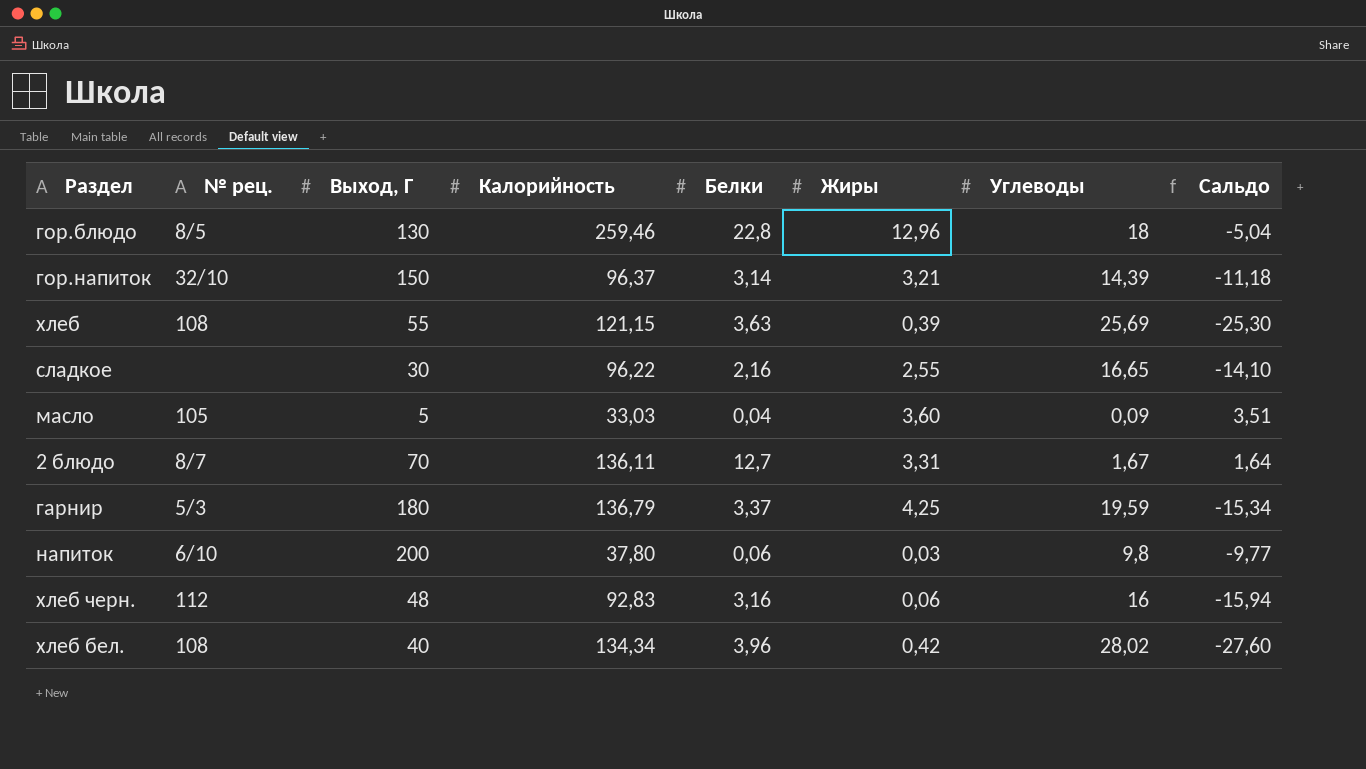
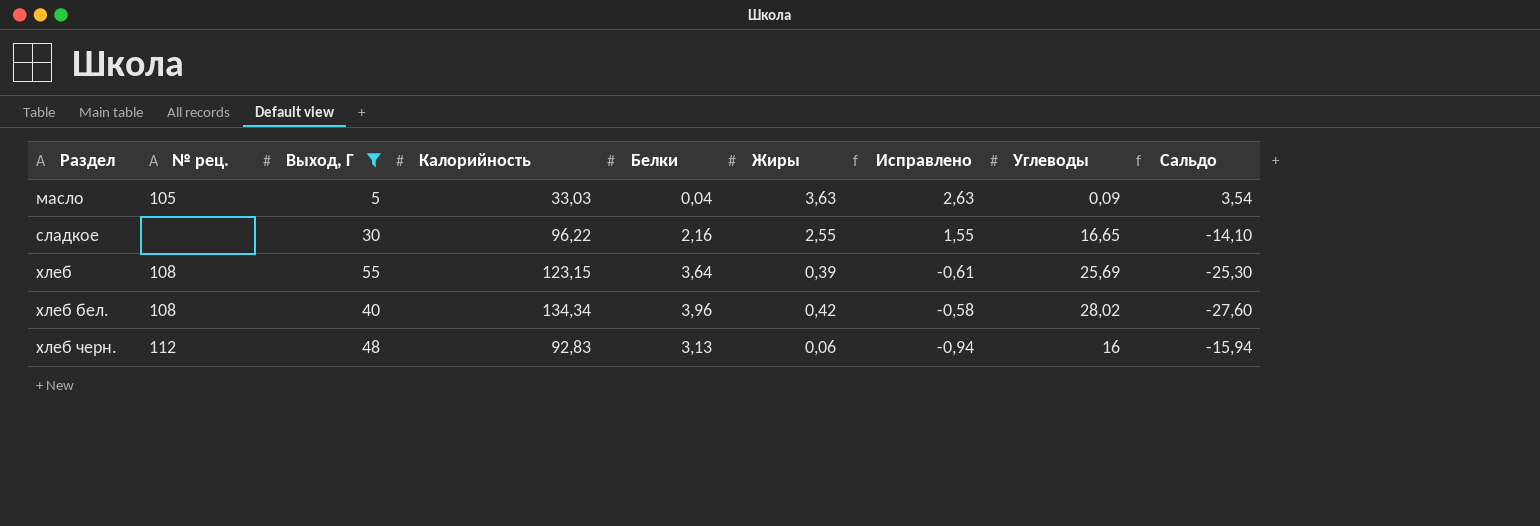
filter: none -> Выход, Г <= 55
row order: none -> Раздел ascending
column Исправлено | formula: none -> [Жиры] - 1
масло | Жиры: 3,60 -> 3,63
масло | Сальдо: 3,51 -> 3,54
хлеб | Калорийность: 121,15 -> 123,15
хлеб | Белки: 3,63 -> 3,64
хлеб черн. | Белки: 3,16 -> 3,13

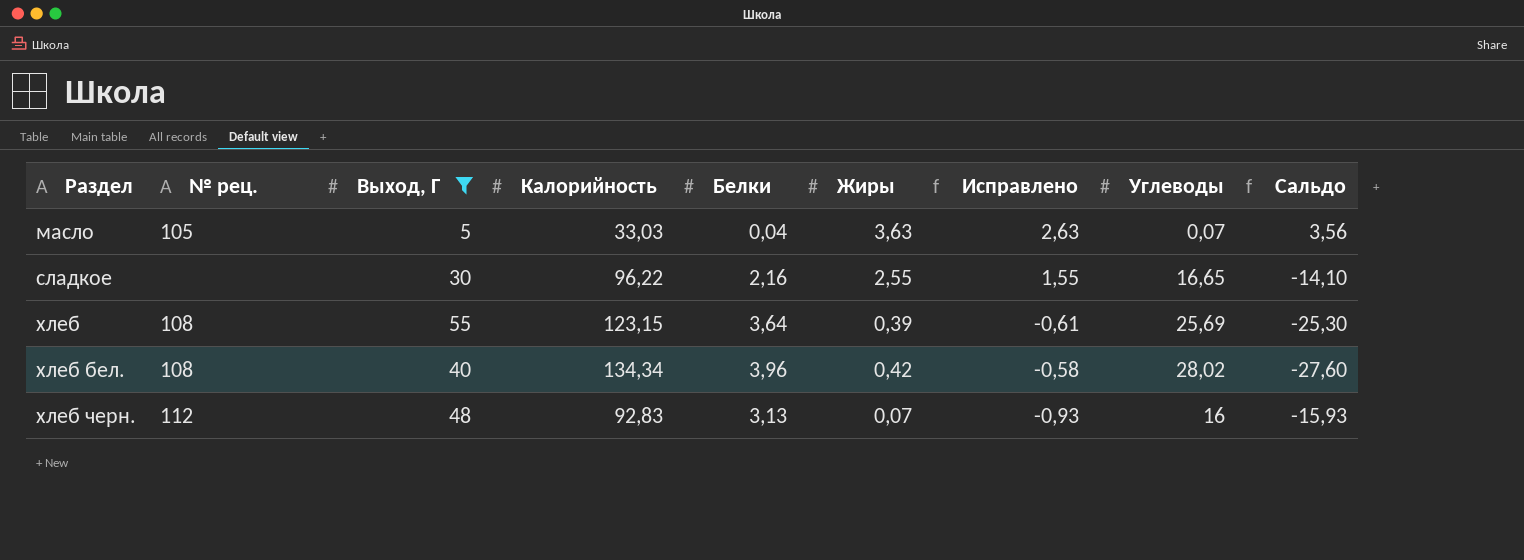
масло | Углеводы: 0,09 -> 0,07
масло | Сальдо: 3,54 -> 3,56
хлеб черн. | Жиры: 0,06 -> 0,07
хлеб черн. | Исправлено: -0,94 -> -0,93
хлеб черн. | Сальдо: -15,94 -> -15,93

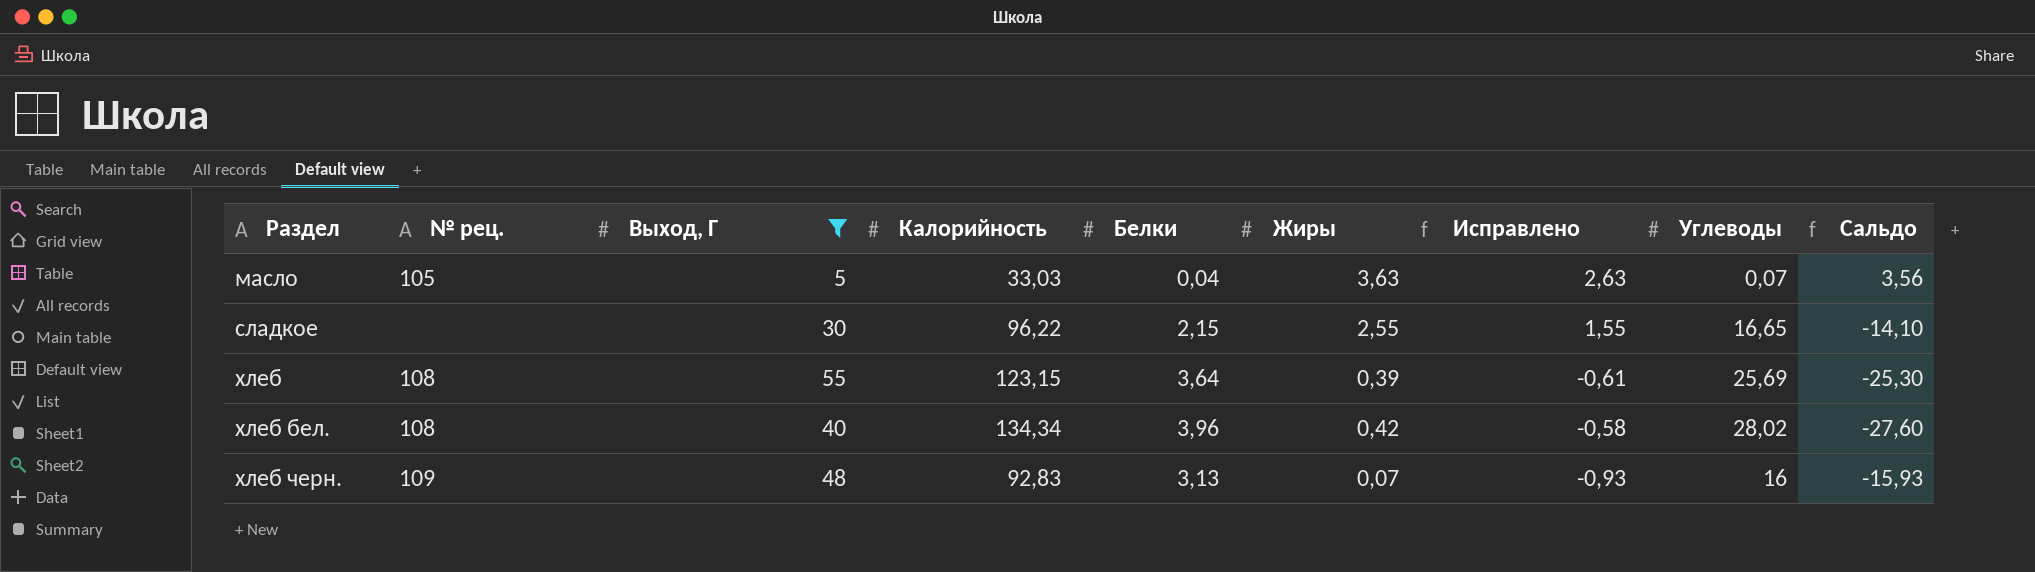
сладкое | Белки: 2,16 -> 2,15
хлеб черн. | № рец.: 112 -> 109

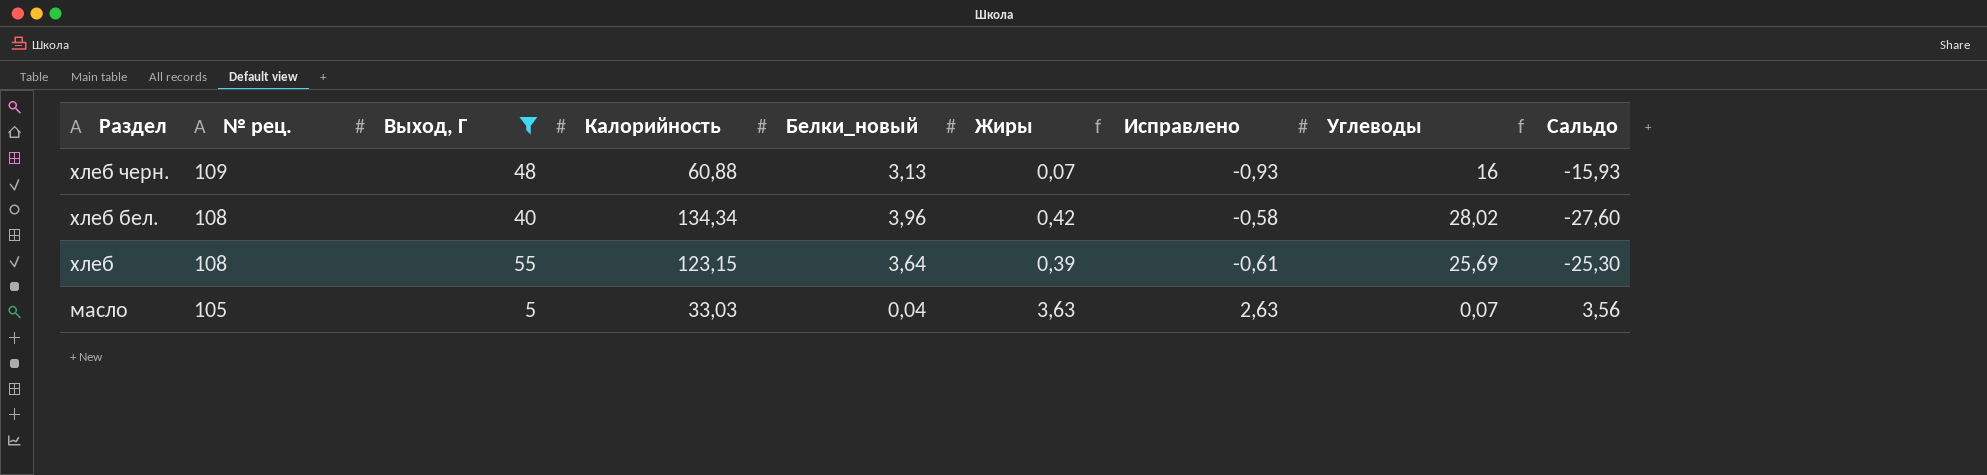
row order: Раздел ascending -> Раздел descending
column name: Белки -> Белки_новый
row сладкое: none | 30 | 96,22 | 2,15 | 2,55 | 1,55 | 16,65 | -14,10 -> none
хлеб черн. | Калорийность: 92,83 -> 60,88

